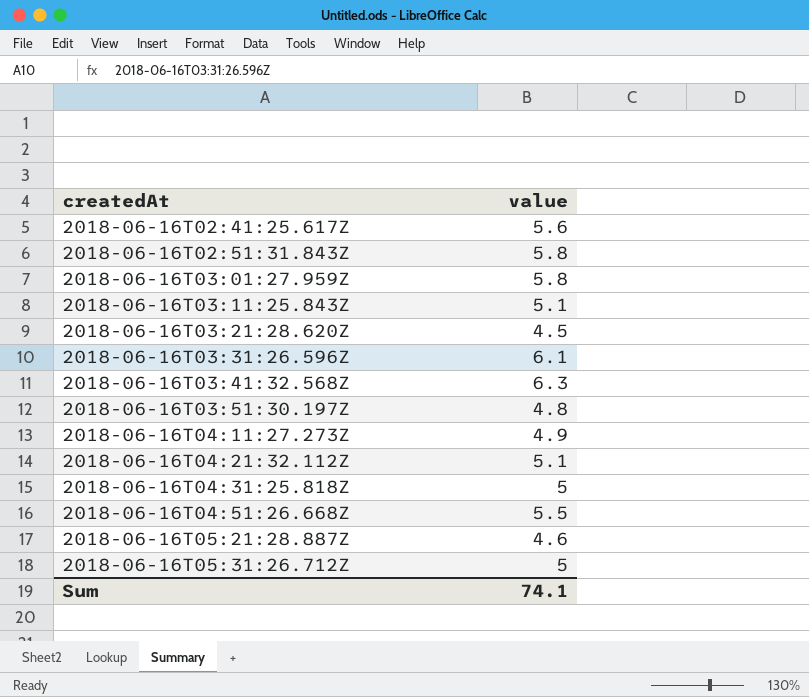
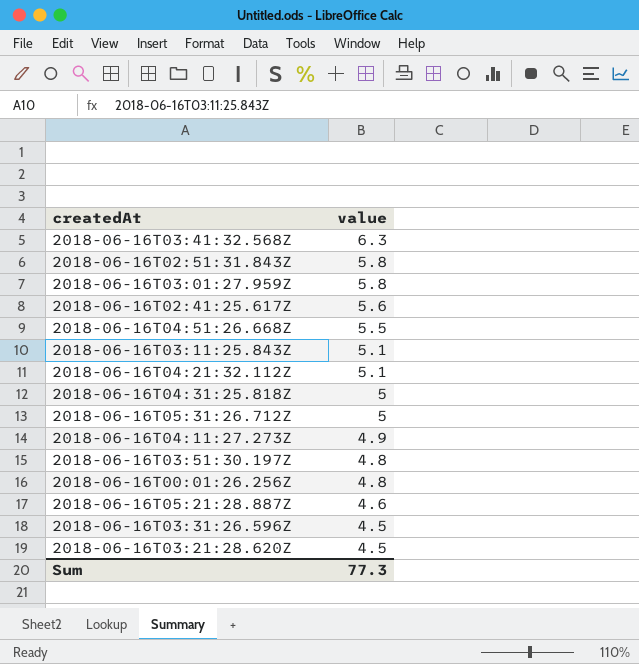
row order: createdAt ascending -> value descending
row 2018-06-16T00:01:26.256Z: none -> 4.8
2018-06-16T03:31:26.596Z | value: 6.1 -> 4.5
Sum | value: 74.1 -> 77.3

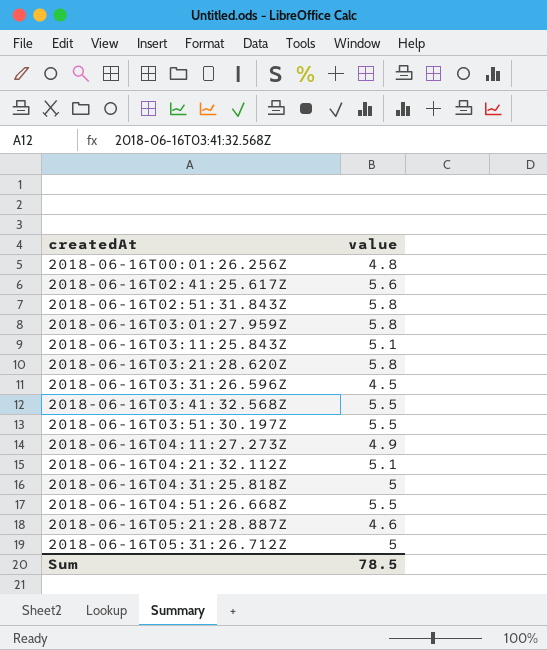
row order: value descending -> createdAt ascending
2018-06-16T03:21:28.620Z | value: 4.5 -> 5.8
2018-06-16T03:41:32.568Z | value: 6.3 -> 5.5
2018-06-16T03:51:30.197Z | value: 4.8 -> 5.5
Sum | value: 77.3 -> 78.5

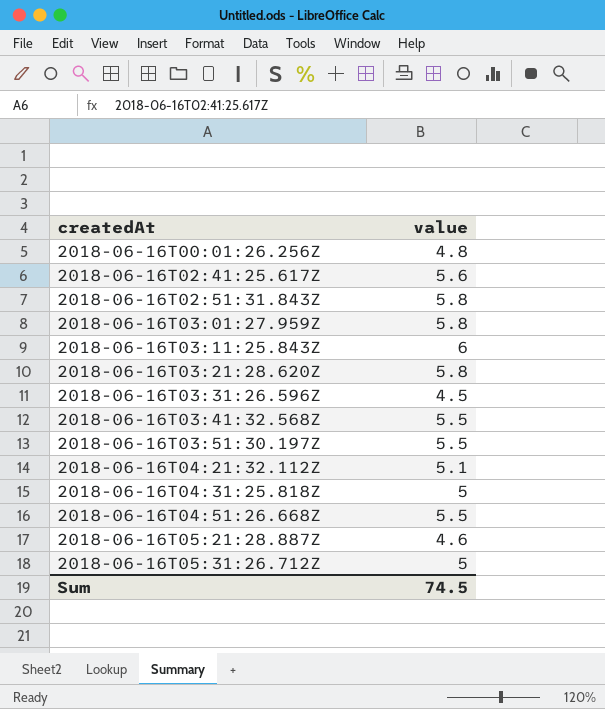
row 2018-06-16T04:11:27.273Z: 4.9 -> none
2018-06-16T03:11:25.843Z | value: 5.1 -> 6
Sum | value: 78.5 -> 74.5

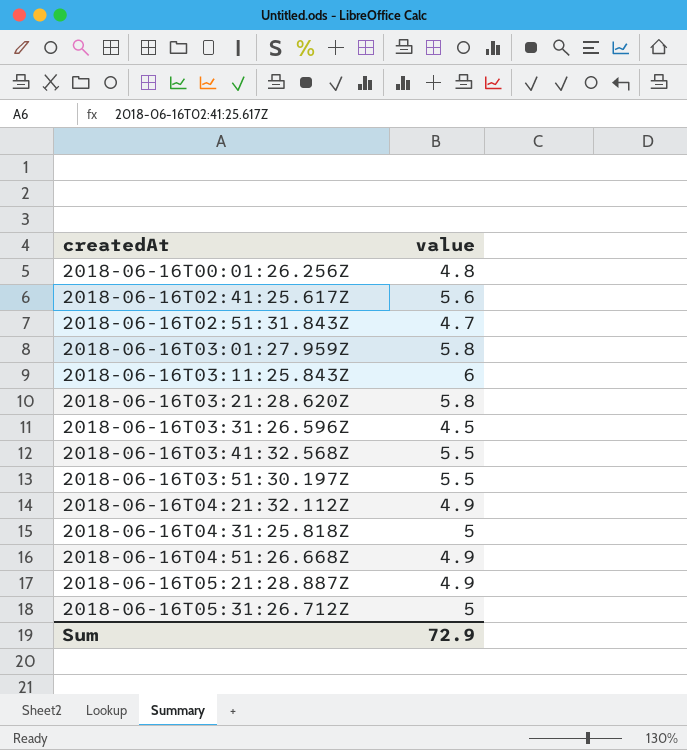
2018-06-16T02:51:31.843Z | value: 5.8 -> 4.7
2018-06-16T04:21:32.112Z | value: 5.1 -> 4.9
2018-06-16T04:51:26.668Z | value: 5.5 -> 4.9
2018-06-16T05:21:28.887Z | value: 4.6 -> 4.9
Sum | value: 74.5 -> 72.9

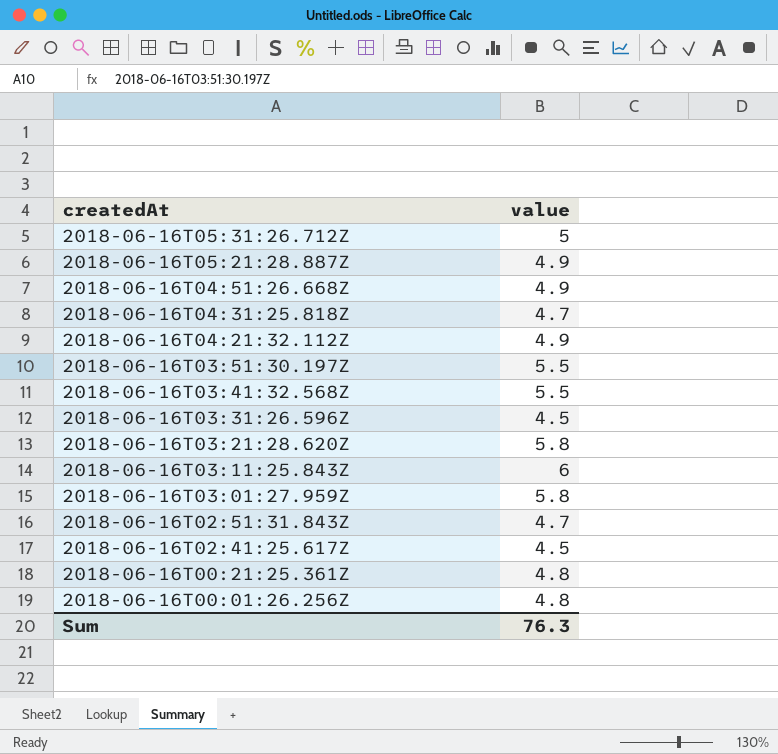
row order: createdAt ascending -> createdAt descending
2018-06-16T04:31:25.818Z | value: 5 -> 4.7
2018-06-16T02:41:25.617Z | value: 5.6 -> 4.5
row 2018-06-16T00:21:25.361Z: none -> 4.8
Sum | value: 72.9 -> 76.3

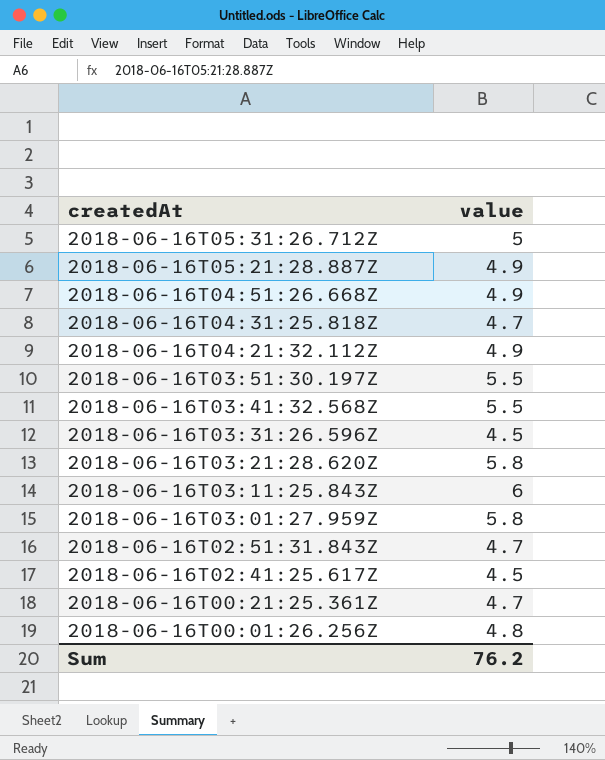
2018-06-16T00:21:25.361Z | value: 4.8 -> 4.7
Sum | value: 76.3 -> 76.2

